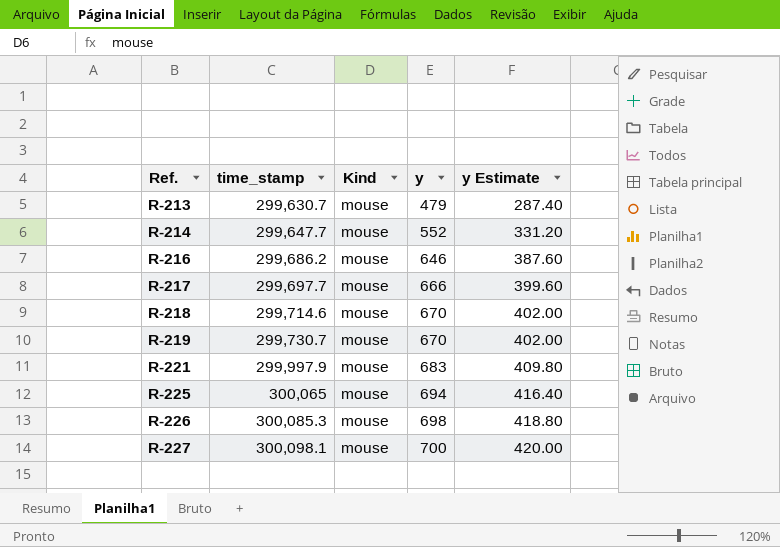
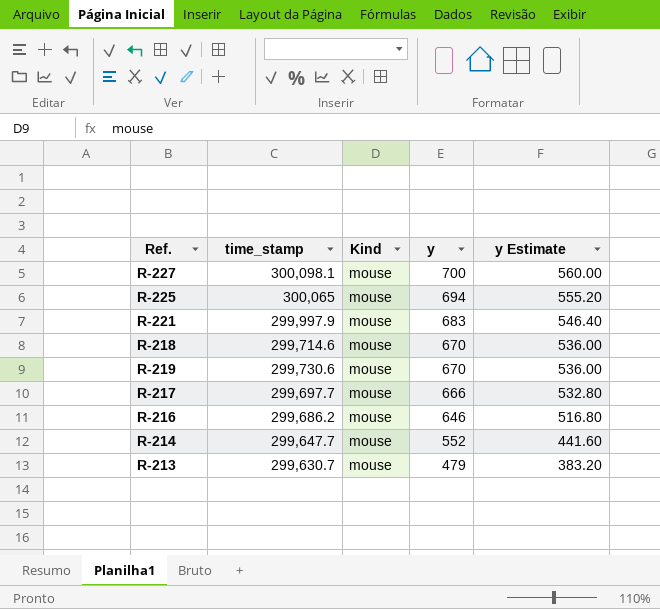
row order: Ref. ascending -> y descending
column y Estimate | formula: [y] * 0.6 -> [y] * 0.8
row R-226: 300,085.3 | mouse | 698 | 418.80 -> none
R-219 | time_stamp: 299,730.7 -> 299,730.6

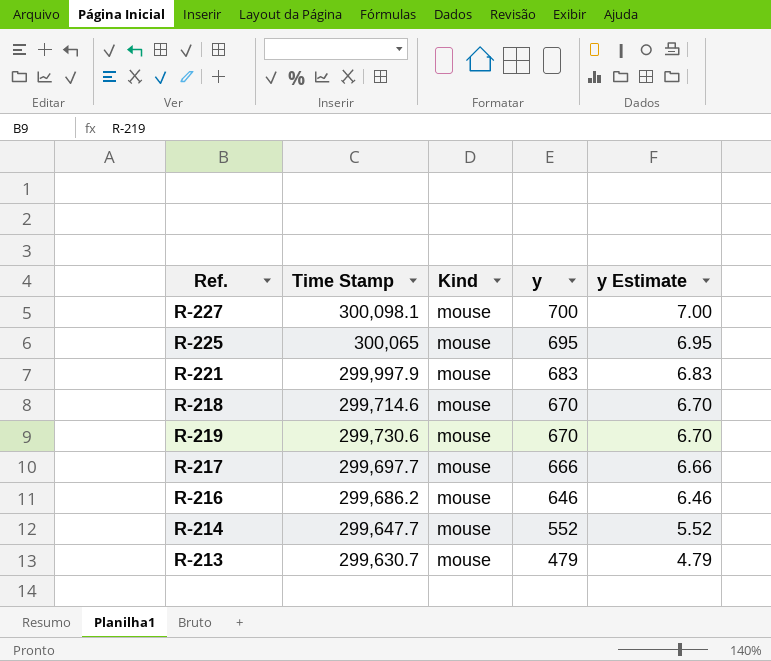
column name: time_stamp -> Time Stamp
column y Estimate | formula: [y] * 0.8 -> [y] * 0.01
R-225 | y: 694 -> 695

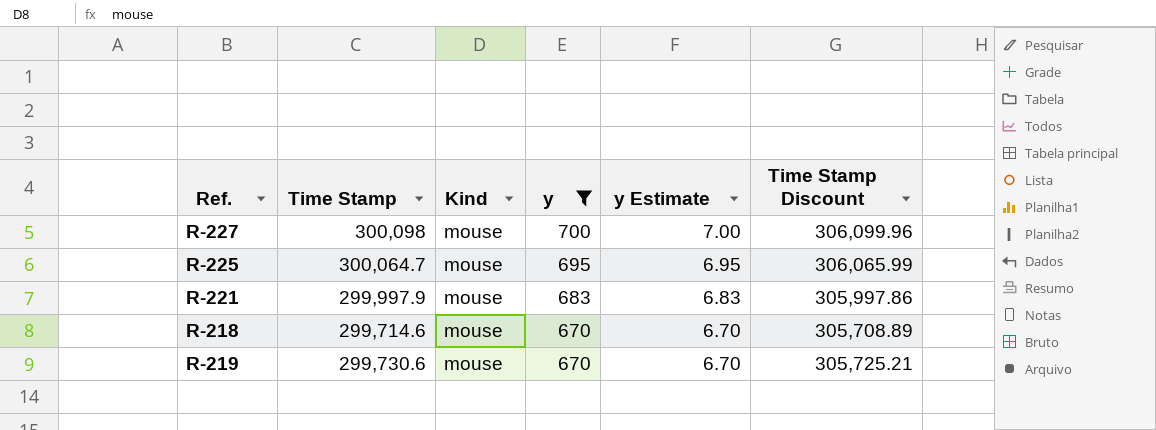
filter: none -> y >= 670
column Time Stamp Discount | formula: none -> [Time Stamp] * 1.02
R-227 | Time Stamp: 300,098.1 -> 300,098
R-225 | Time Stamp: 300,065 -> 300,064.7

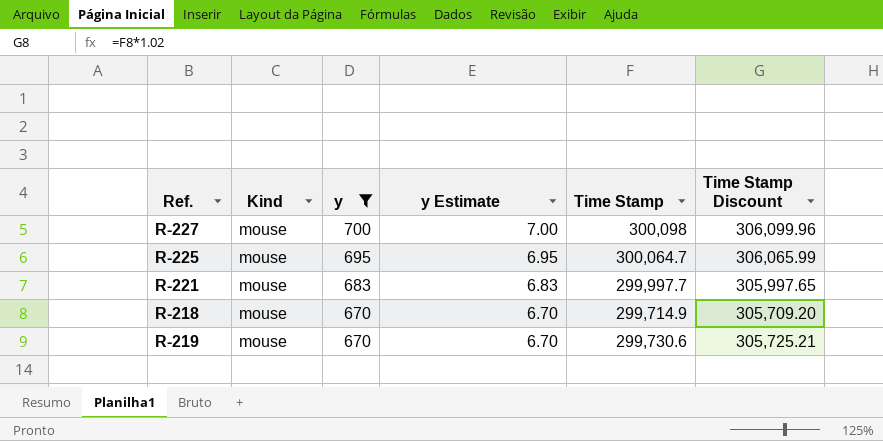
column Time Stamp | position: 2 -> 5
R-221 | Time Stamp: 299,997.9 -> 299,997.7
R-221 | Time Stamp Discount: 305,997.86 -> 305,997.65
R-218 | Time Stamp: 299,714.6 -> 299,714.9
R-218 | Time Stamp Discount: 305,708.89 -> 305,709.20

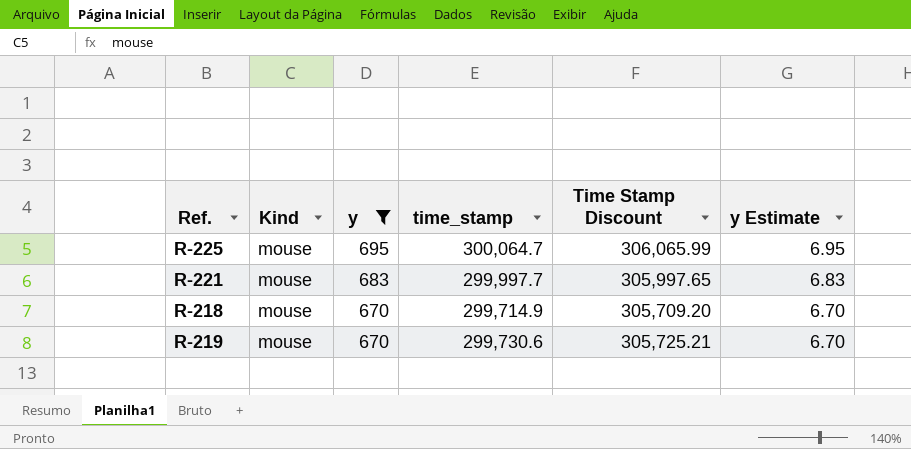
column name: Time Stamp -> time_stamp
column y Estimate | position: 4 -> 6
row R-227: mouse | 700 | 7.00 | 300,098 | 306,099.96 -> none

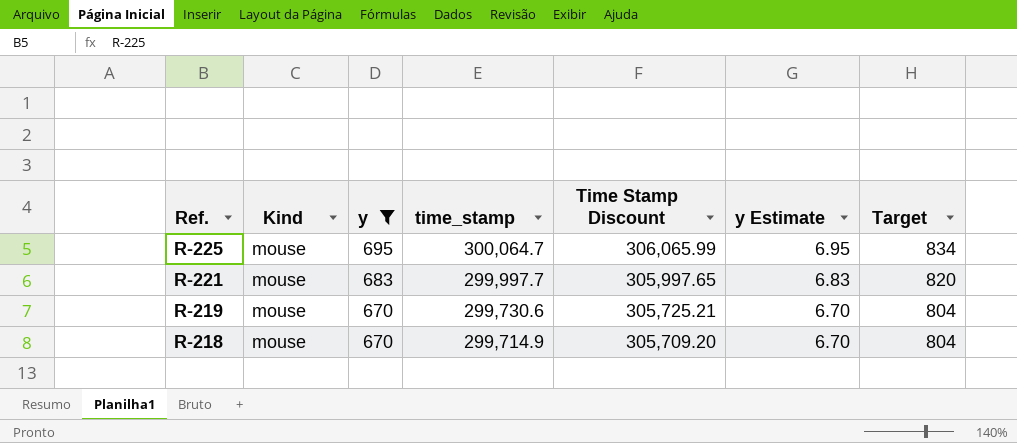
row order: y descending -> Ref. descending
column Target | formula: none -> [y] * 1.2

